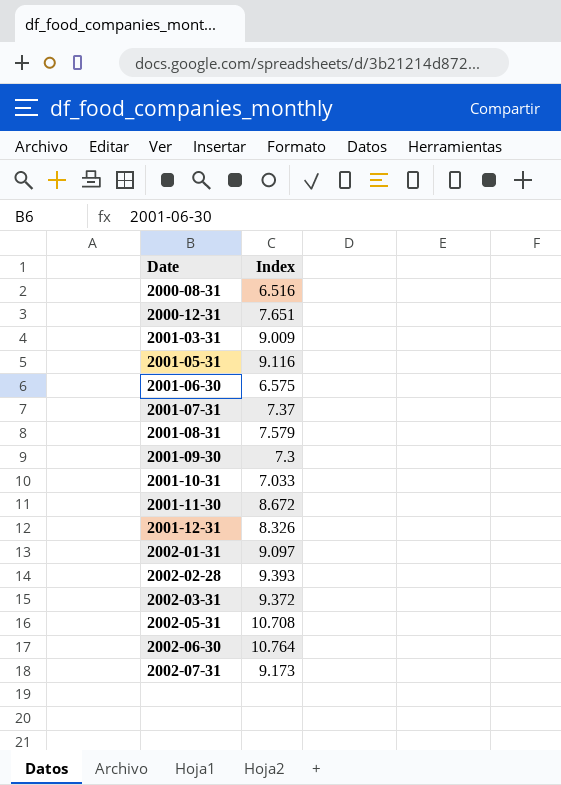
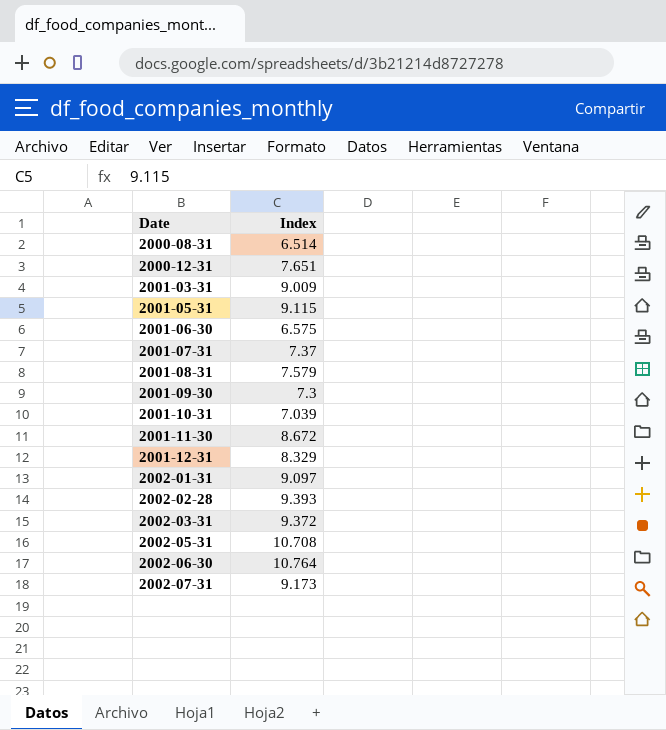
2000-08-31 | Index: 6.516 -> 6.514
2001-05-31 | Index: 9.116 -> 9.115
2001-10-31 | Index: 7.033 -> 7.039
2001-12-31 | Index: 8.326 -> 8.329

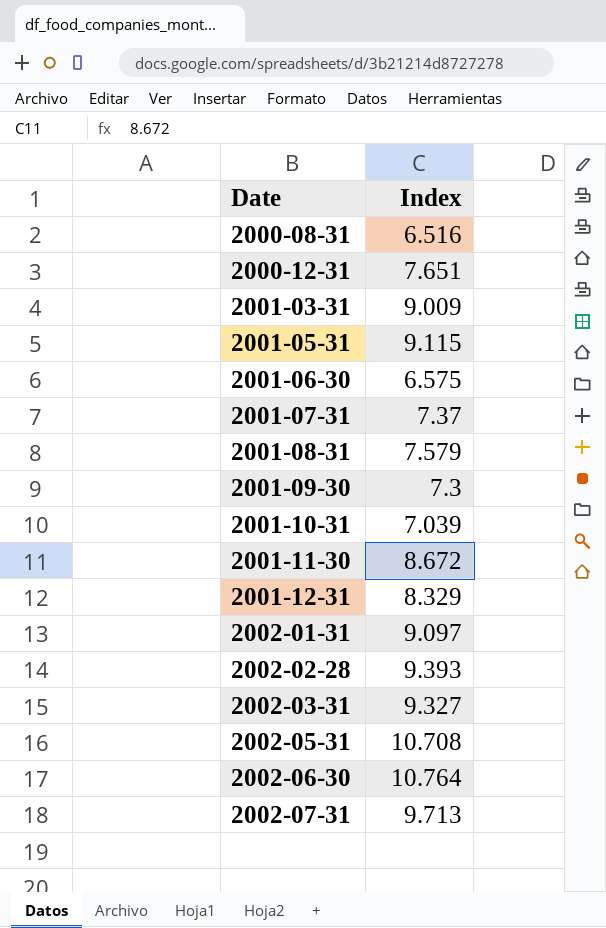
2000-08-31 | Index: 6.514 -> 6.516
2002-03-31 | Index: 9.372 -> 9.327
2002-07-31 | Index: 9.173 -> 9.713

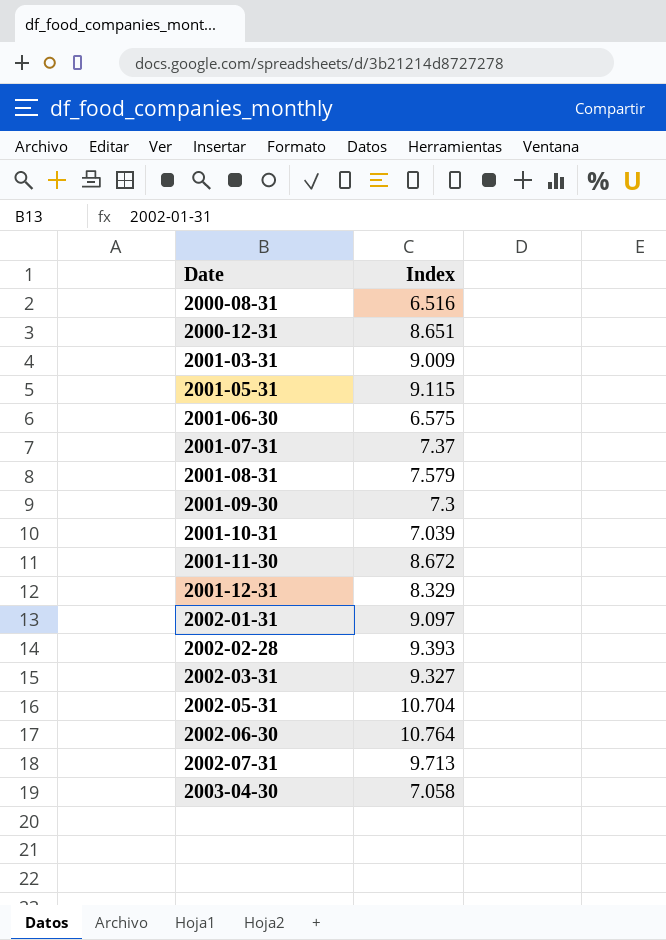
2000-12-31 | Index: 7.651 -> 8.651
2002-05-31 | Index: 10.708 -> 10.704
row 2003-04-30: none -> 7.058

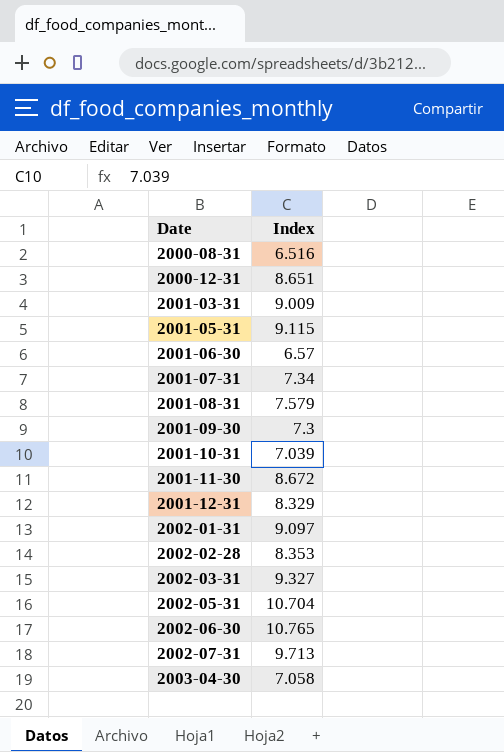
2001-06-30 | Index: 6.575 -> 6.57
2001-07-31 | Index: 7.37 -> 7.34
2002-02-28 | Index: 9.393 -> 8.353
2002-06-30 | Index: 10.764 -> 10.765

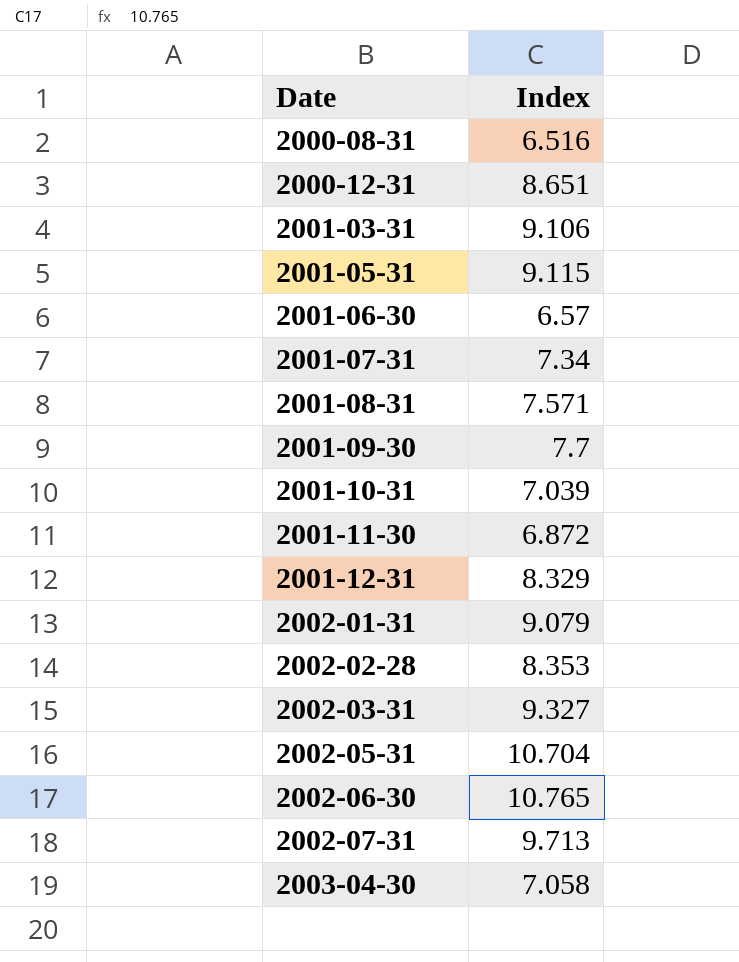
2001-03-31 | Index: 9.009 -> 9.106
2001-08-31 | Index: 7.579 -> 7.571
2001-09-30 | Index: 7.3 -> 7.7
2001-11-30 | Index: 8.672 -> 6.872
2002-01-31 | Index: 9.097 -> 9.079

